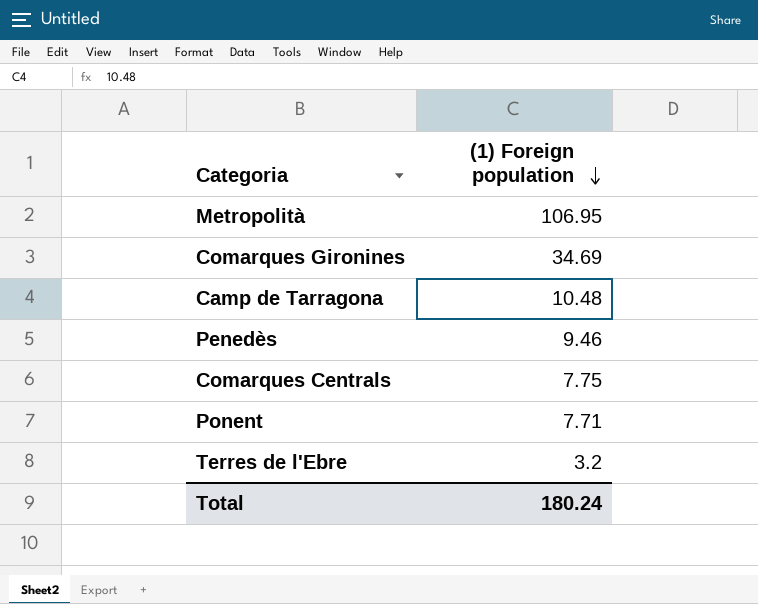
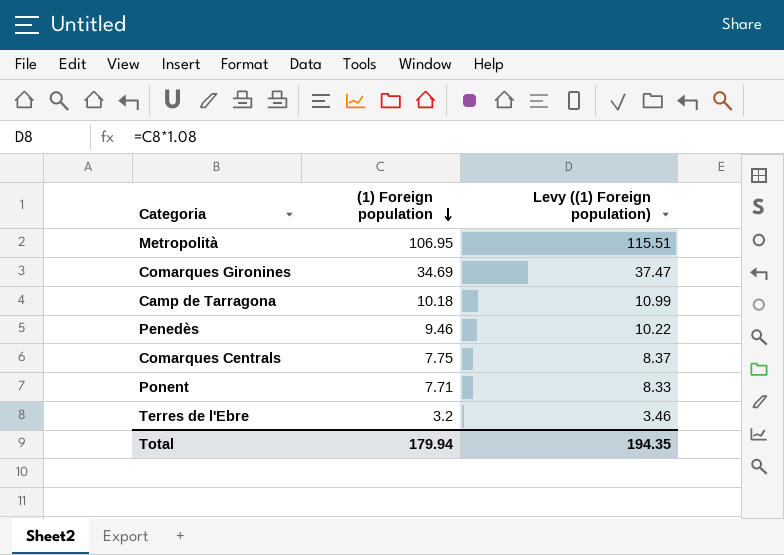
column Levy ((1) Foreign population) | formula: none -> [(1) Foreign population] * 1.08
Camp de Tarragona | (1) Foreign population: 10.48 -> 10.18
Total | (1) Foreign population: 180.24 -> 179.94

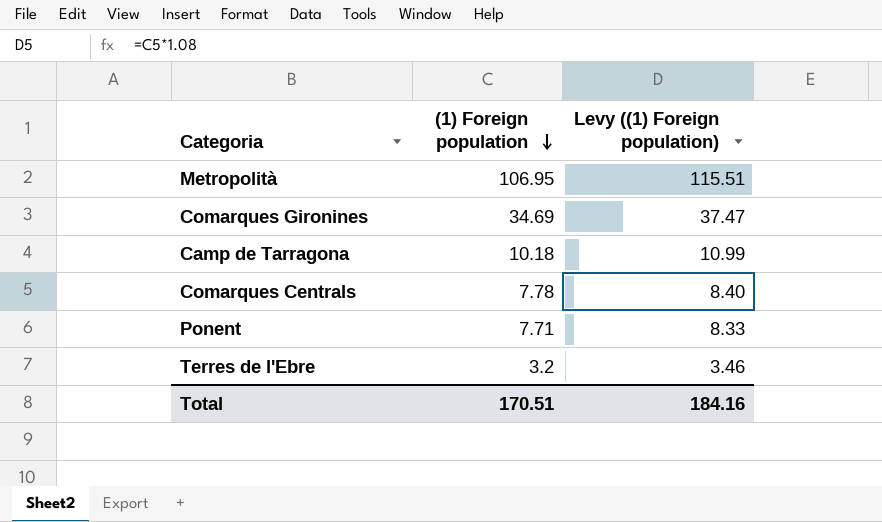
row Penedès: 9.46 | 10.22 -> none
Comarques Centrals | (1) Foreign population: 7.75 -> 7.78
Comarques Centrals | Levy ((1) Foreign population): 8.37 -> 8.40
Total | (1) Foreign population: 179.94 -> 170.51
Total | Levy ((1) Foreign population): 194.35 -> 184.16

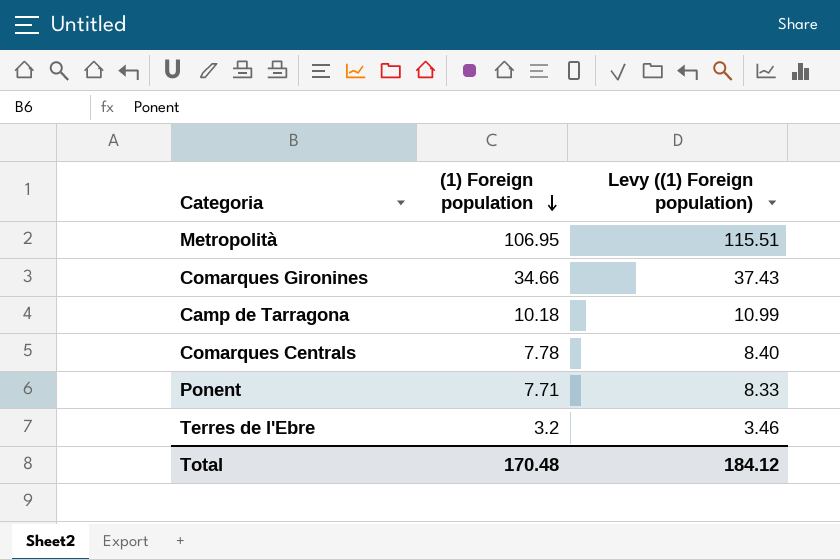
Comarques Gironines | (1) Foreign population: 34.69 -> 34.66
Comarques Gironines | Levy ((1) Foreign population): 37.47 -> 37.43
Total | (1) Foreign population: 170.51 -> 170.48
Total | Levy ((1) Foreign population): 184.16 -> 184.12

